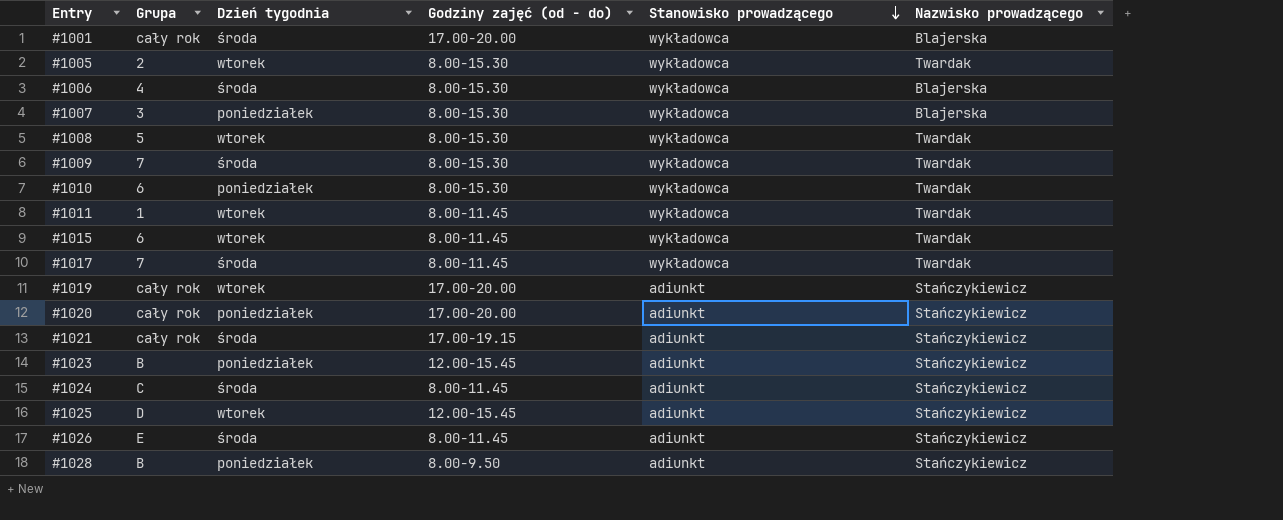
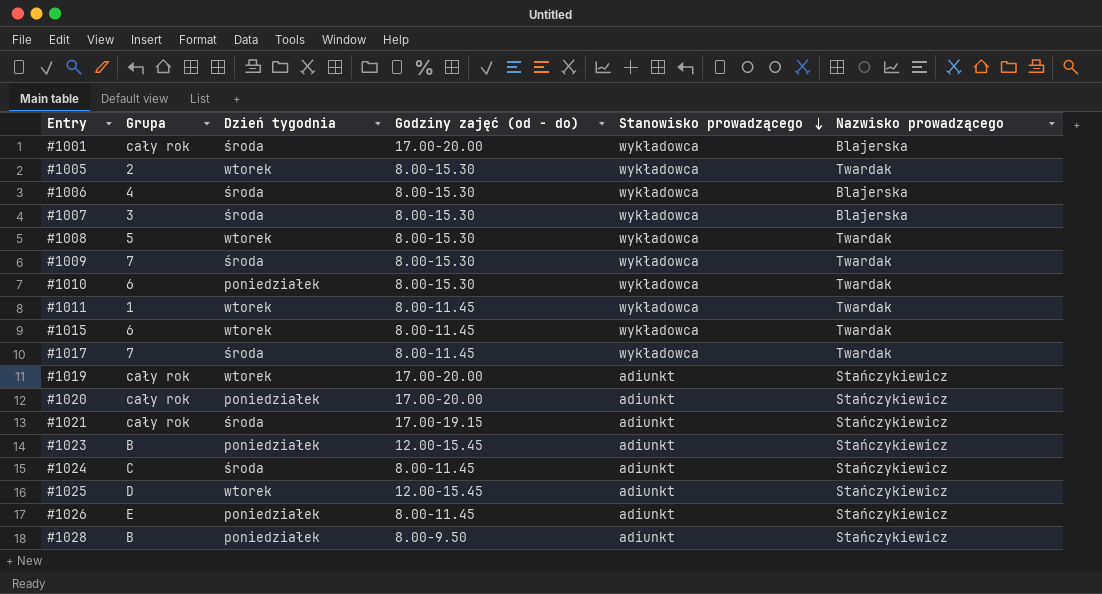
#1007 | Dzień tygodnia: poniedziałek -> środa
#1026 | Dzień tygodnia: środa -> poniedziałek

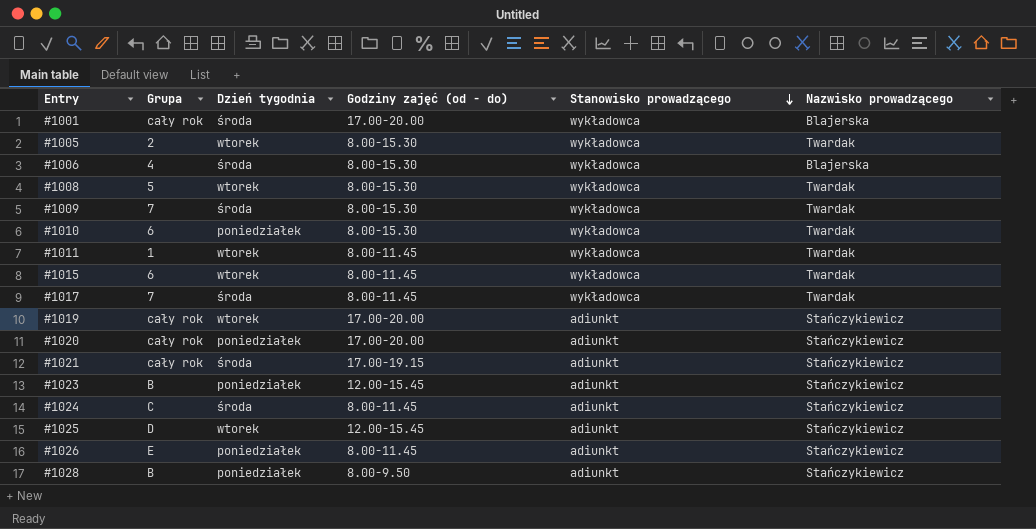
row #1007: 3 | środa | 8.00-15.30 | wykładowca | Blajerska -> none

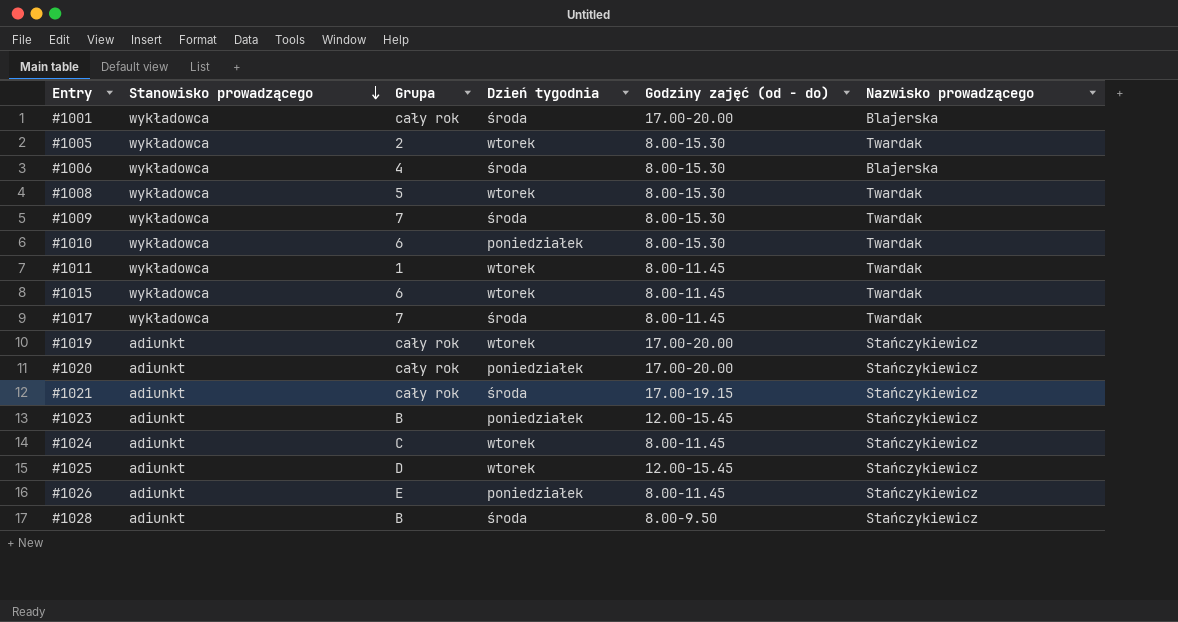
column Stanowisko prowadzącego | position: 5 -> 2
#1024 | Dzień tygodnia: środa -> wtorek
#1028 | Dzień tygodnia: poniedziałek -> środa

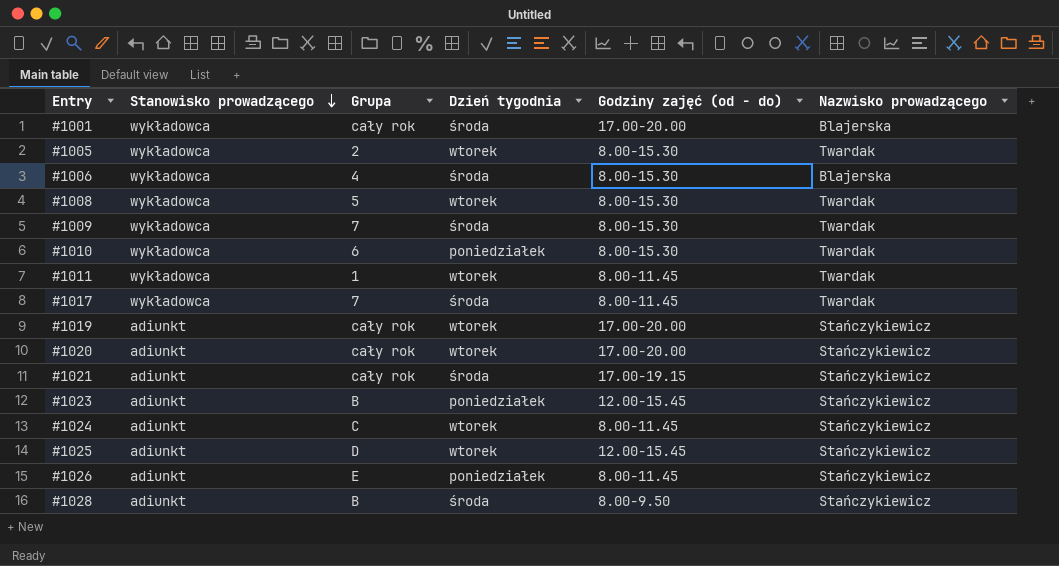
row #1015: wykładowca | 6 | wtorek | 8.00-11.45 | Twardak -> none
#1020 | Dzień tygodnia: poniedziałek -> wtorek

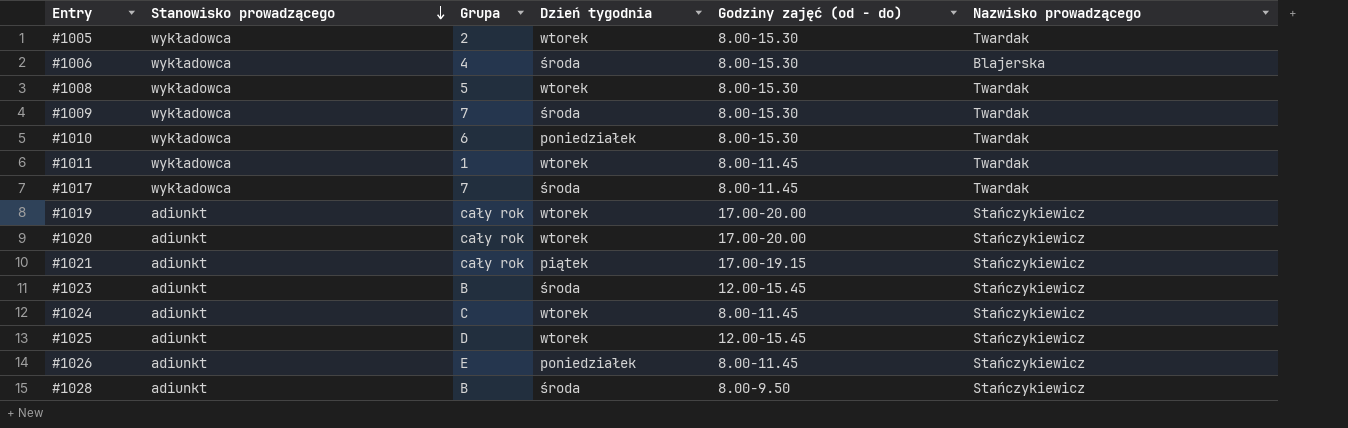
row #1001: wykładowca | cały rok | środa | 17.00-20.00 | Blajerska -> none
#1021 | Dzień tygodnia: środa -> piątek
#1023 | Dzień tygodnia: poniedziałek -> środa

